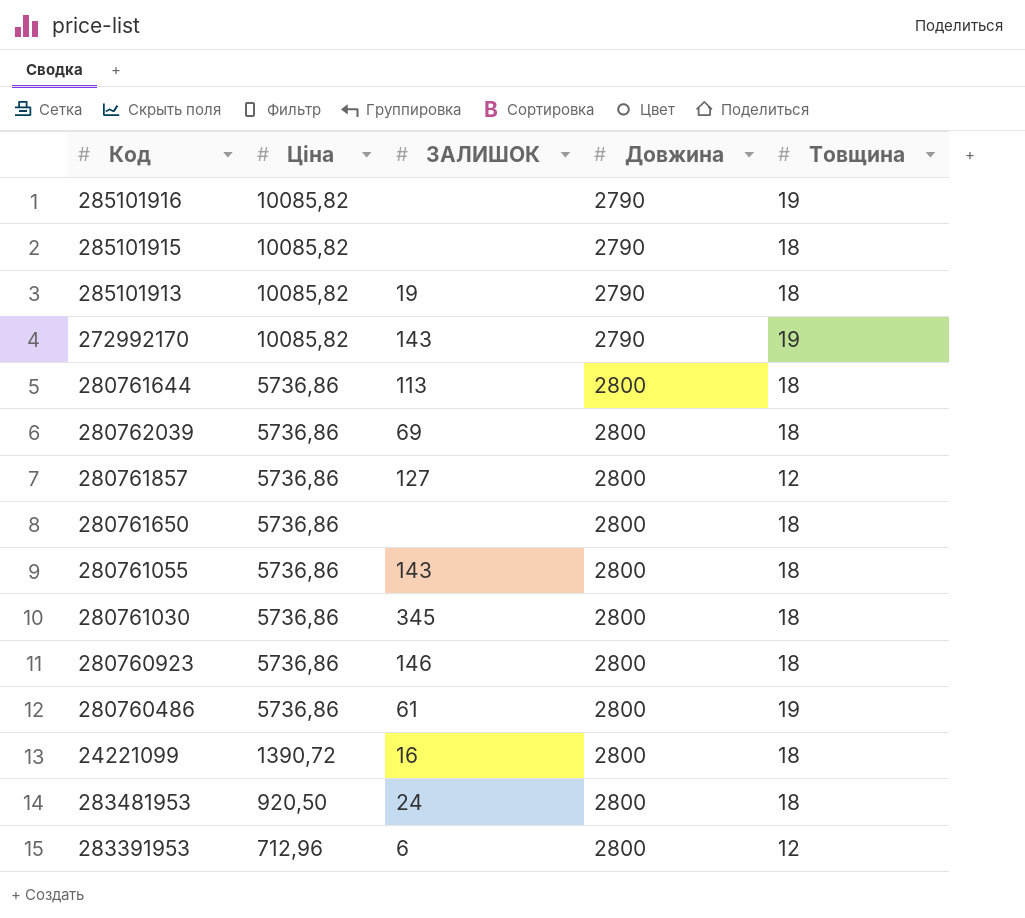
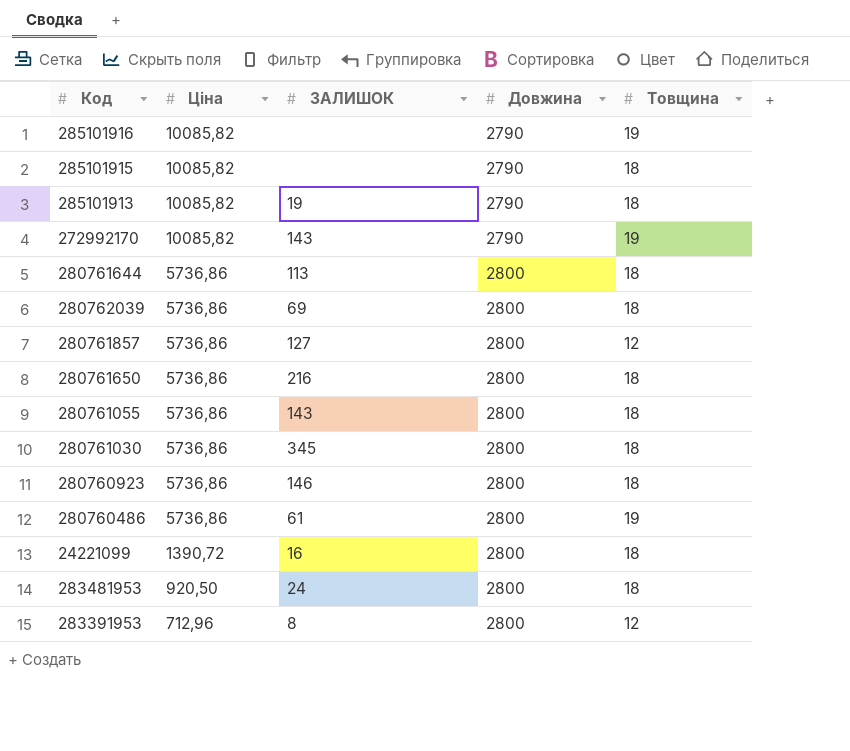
280761650 | ЗАЛИШОК: none -> 216
283391953 | ЗАЛИШОК: 6 -> 8

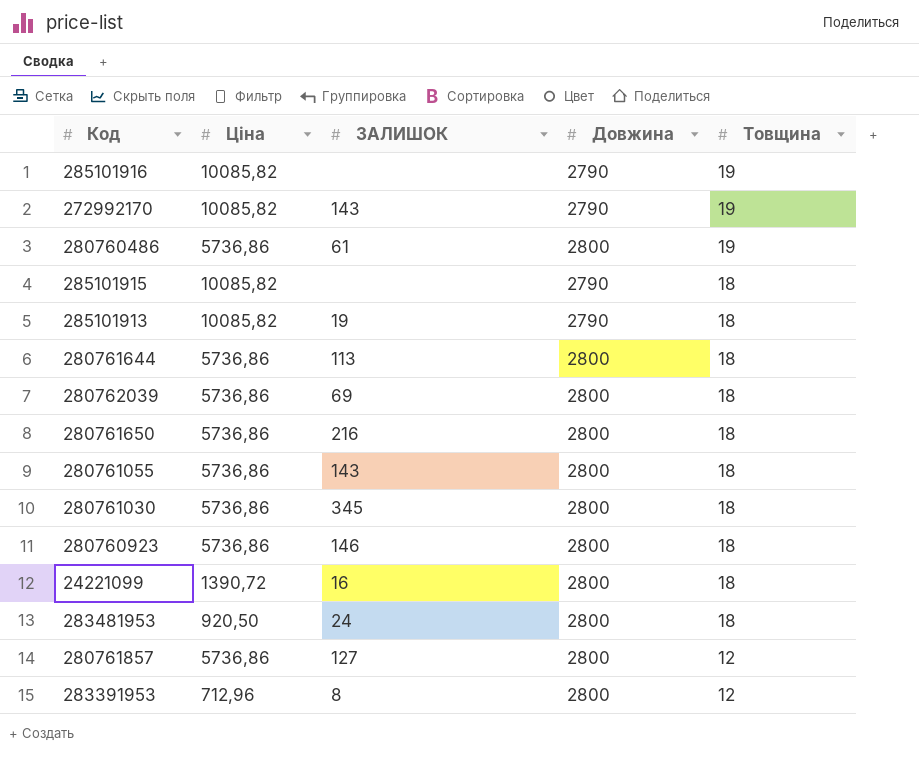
row order: Ціна descending -> Товщина descending

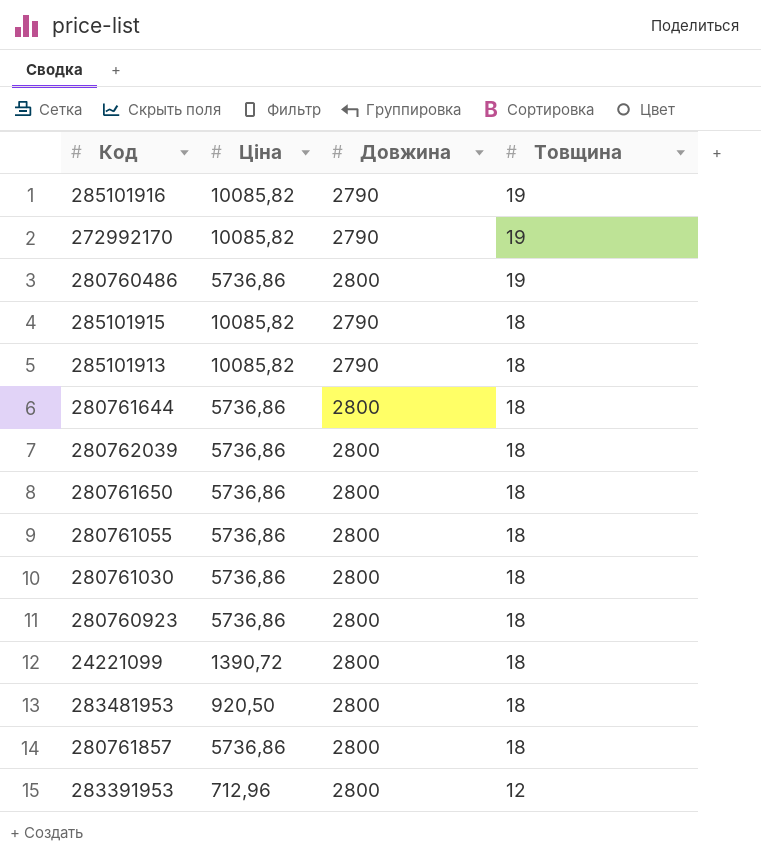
column ЗАЛИШОК | position: 3 -> none
280761857 | Товщина: 12 -> 18

